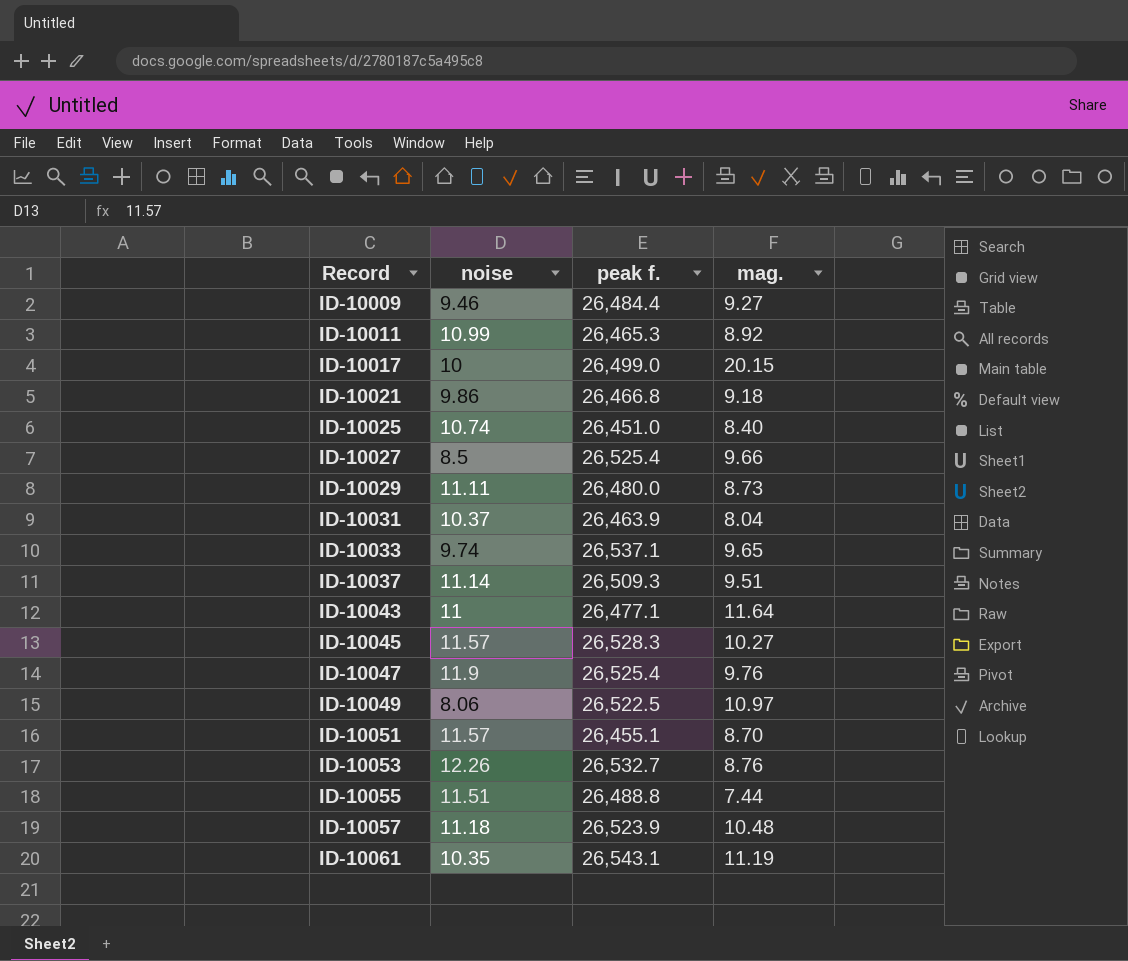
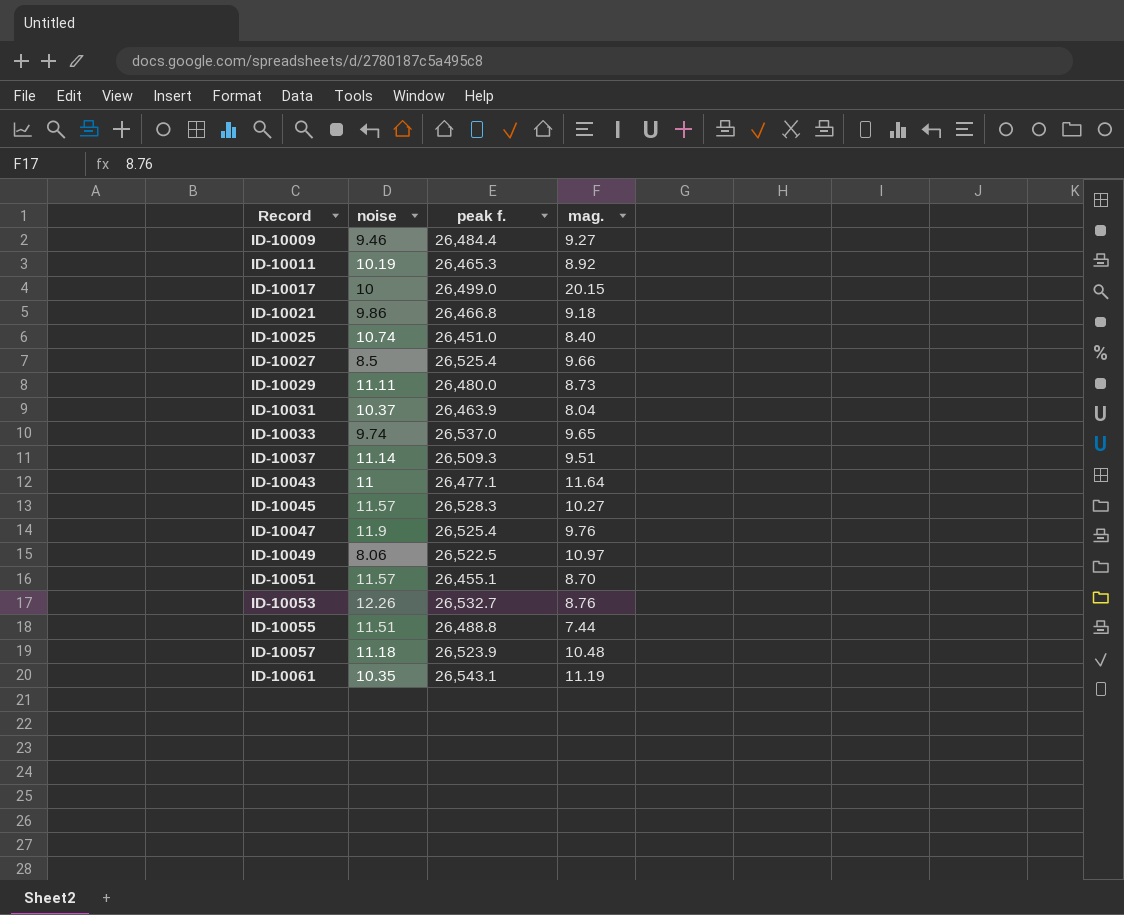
ID-10011 | noise: 10.99 -> 10.19
ID-10033 | peak f.: 26,537.1 -> 26,537.0

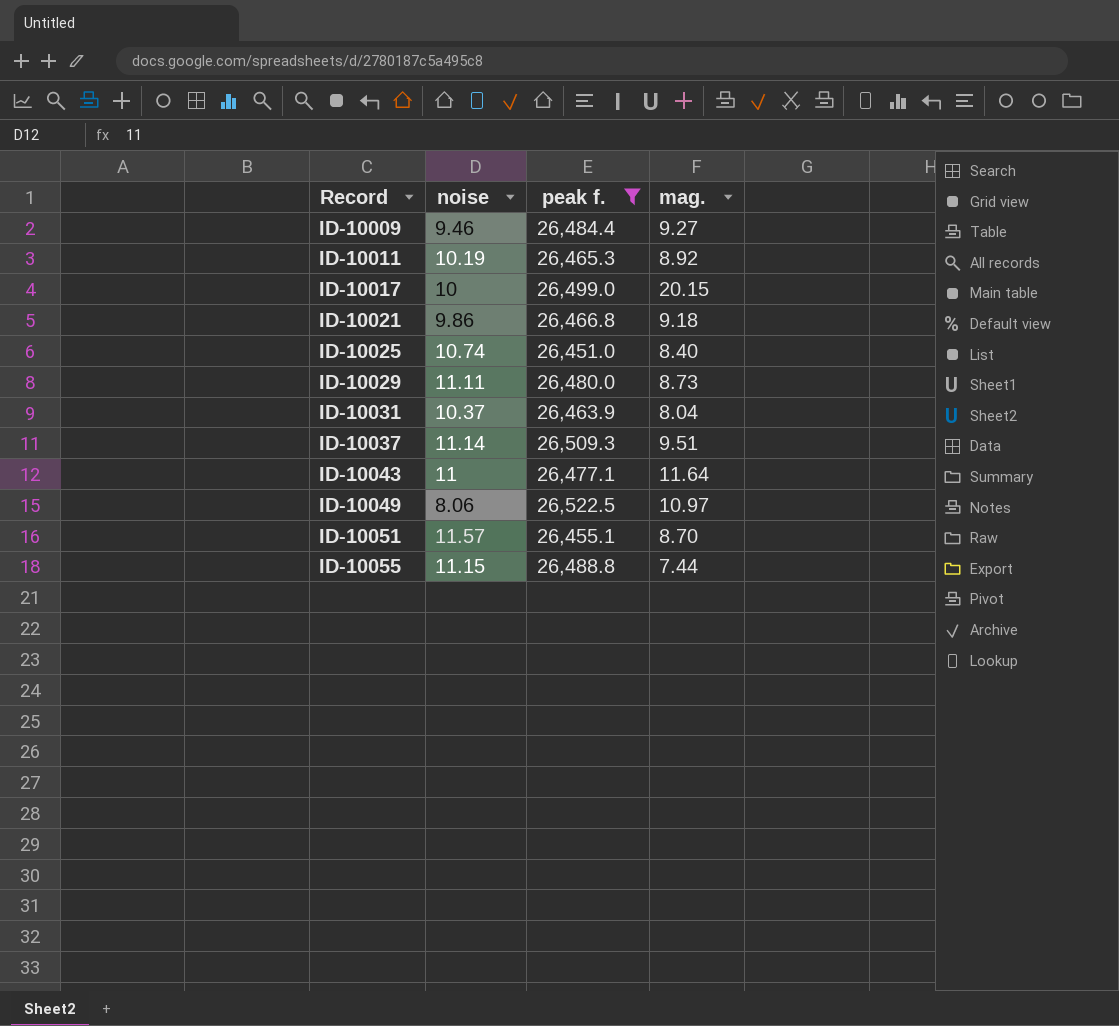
filter: none -> peak f. <= 26,522.5
ID-10055 | noise: 11.51 -> 11.15

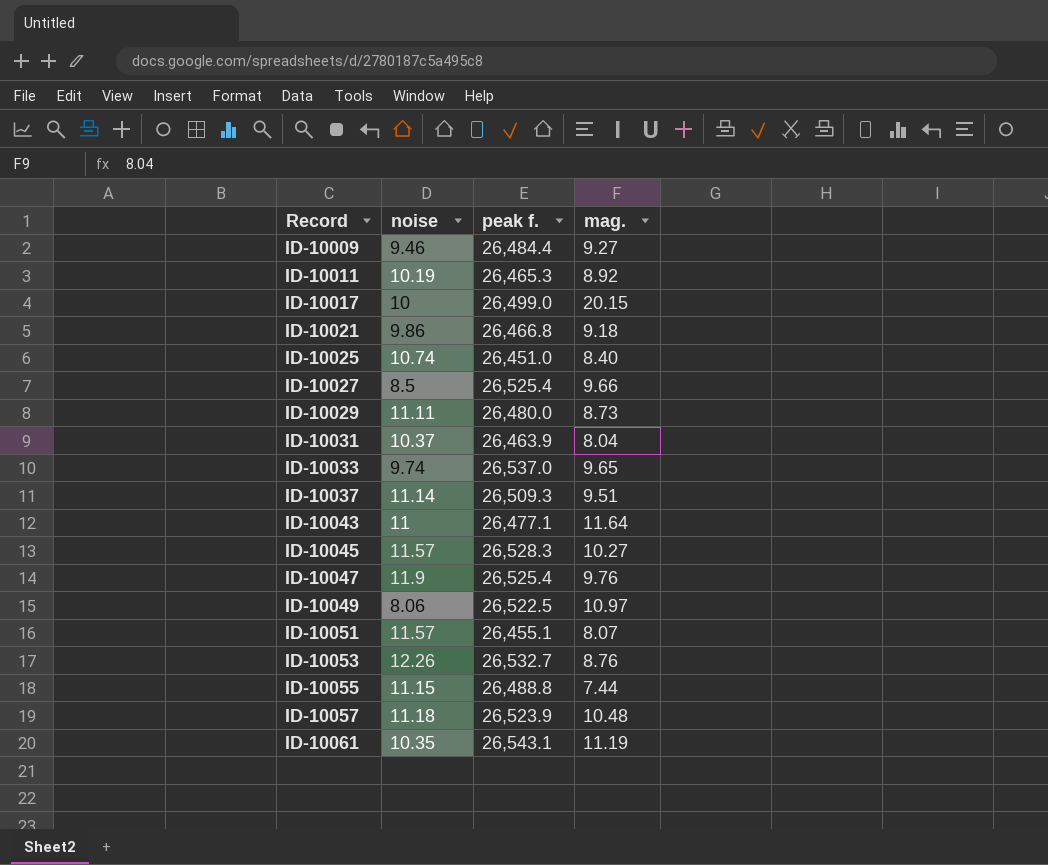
filter: peak f. <= 26,522.5 -> none
ID-10051 | mag.: 8.70 -> 8.07

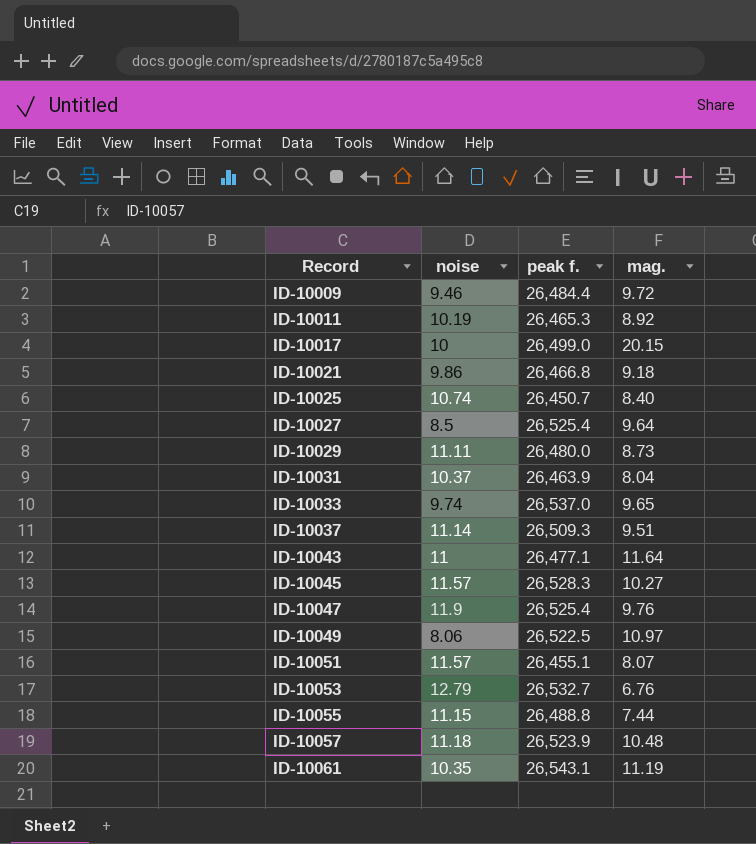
ID-10009 | mag.: 9.27 -> 9.72
ID-10025 | peak f.: 26,451.0 -> 26,450.7
ID-10027 | mag.: 9.66 -> 9.64
ID-10053 | noise: 12.26 -> 12.79
ID-10053 | mag.: 8.76 -> 6.76

